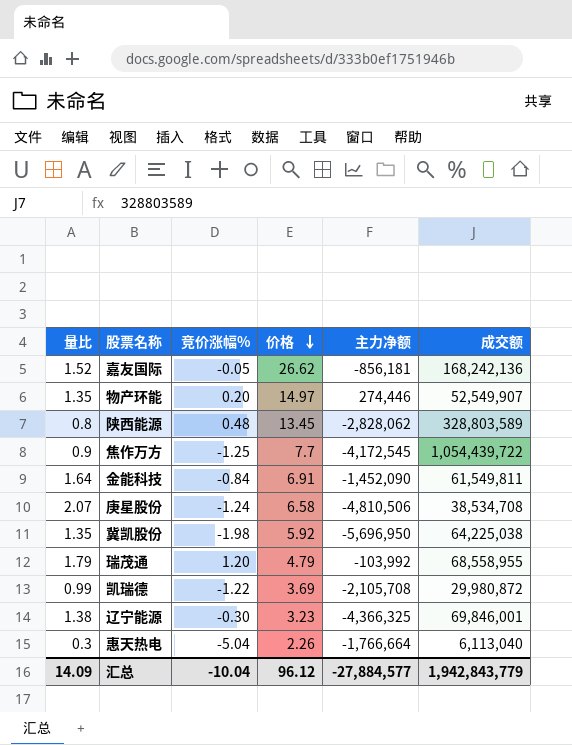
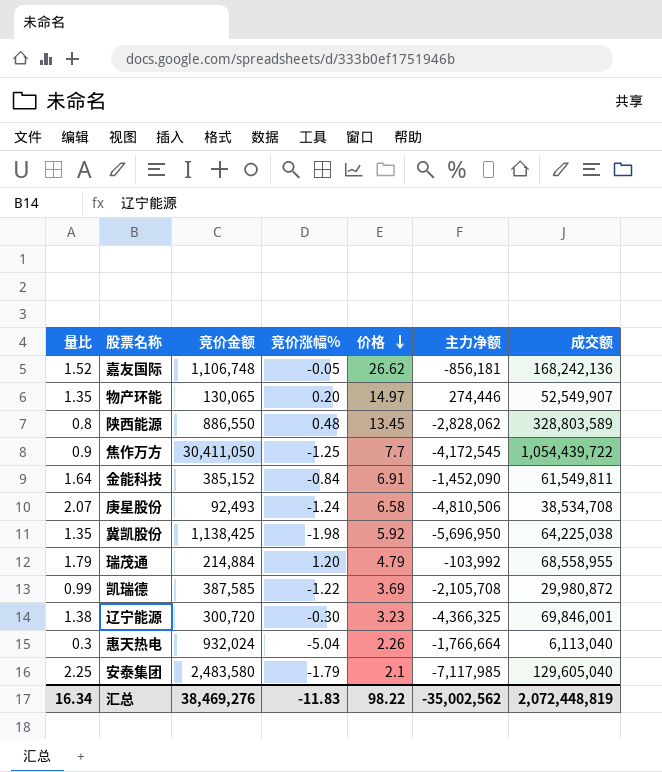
column 竞价金额 | position: none -> 3
row 安泰集团: none -> 2.25 | 2,483,580 | -1.79 | 2.1 | -7,117,985 | 129,605,040
汇总 | 量比: 14.09 -> 16.34
汇总 | 竞价涨幅%: -10.04 -> -11.83
汇总 | 价格: 96.12 -> 98.22
汇总 | 主力净额: -27,884,577 -> -35,002,562
汇总 | 成交额: 1,942,843,779 -> 2,072,448,819

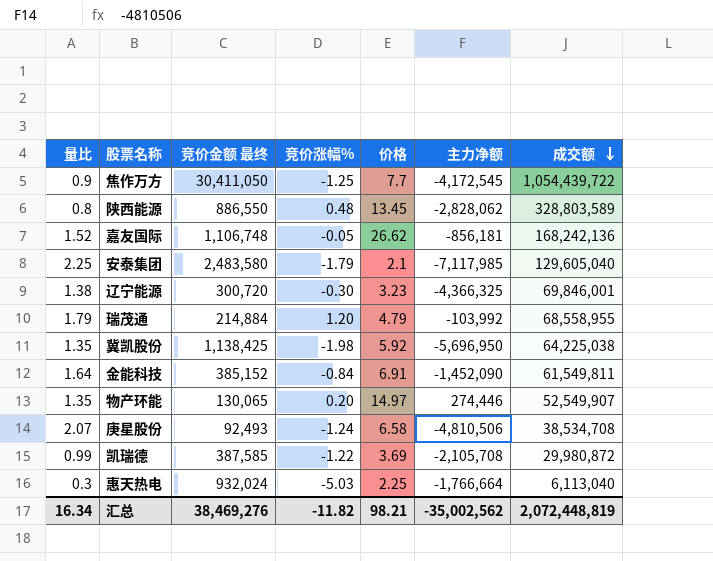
row order: 价格 descending -> 成交额 descending
column name: 竞价金额 -> 竞价金额 最终
惠天热电 | 竞价涨幅%: -5.04 -> -5.03
惠天热电 | 价格: 2.26 -> 2.25
汇总 | 竞价涨幅%: -11.83 -> -11.82
汇总 | 价格: 98.22 -> 98.21

